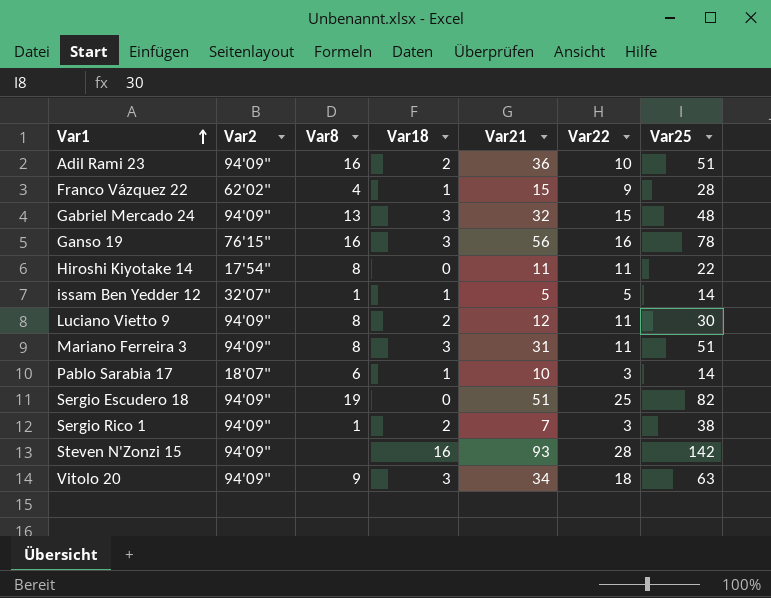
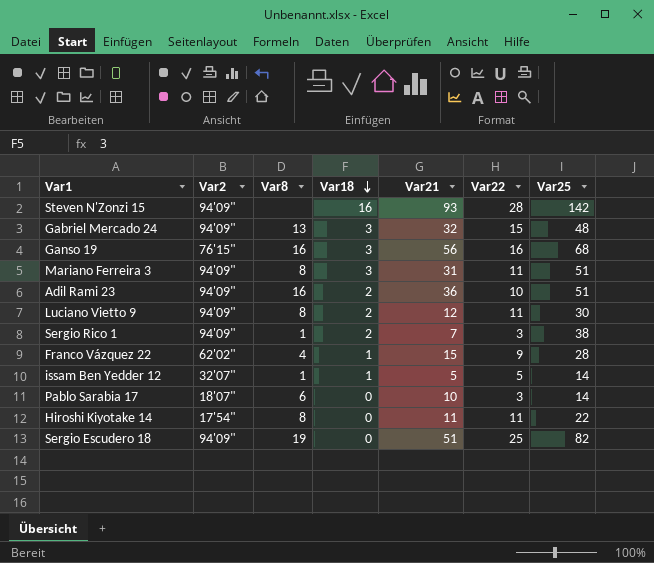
row order: Var1 ascending -> Var18 descending
row Vitolo 20: 94'09" | 9 | 3 | 34 | 18 | 63 -> none
Ganso 19 | Var25: 78 -> 68
Pablo Sarabia 17 | Var18: 1 -> 0

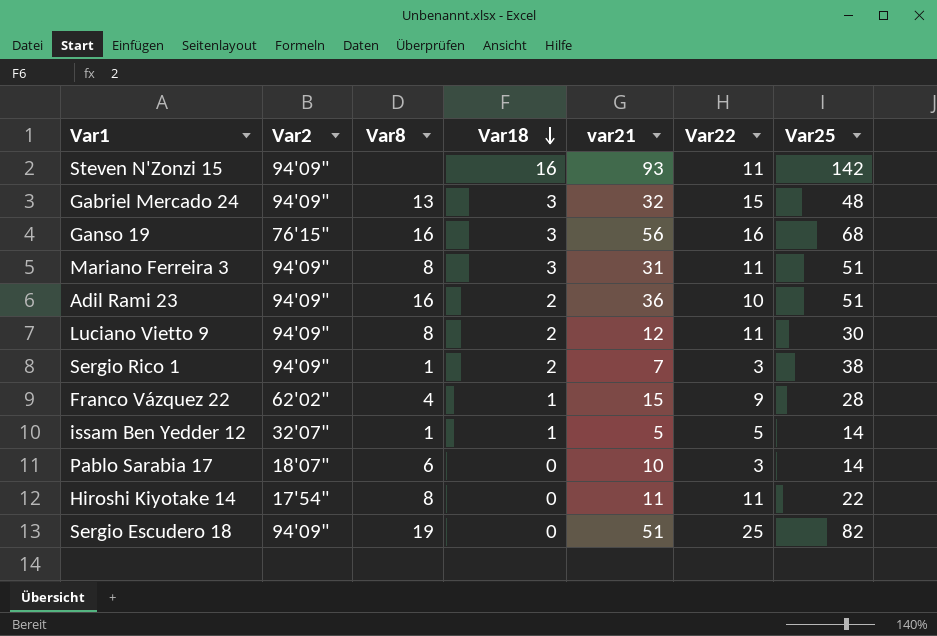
column name: Var21 -> var21
Steven N'Zonzi 15 | Var22: 28 -> 11

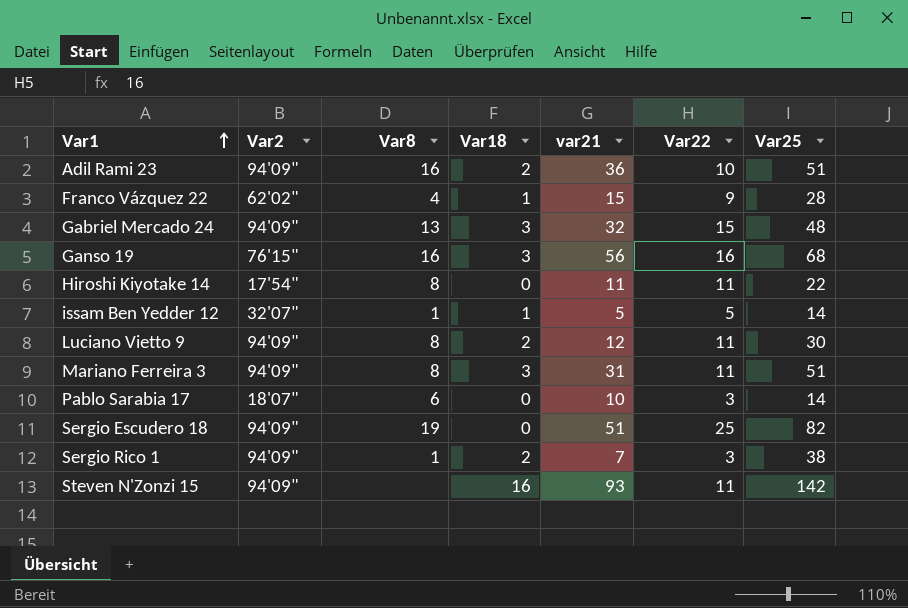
row order: Var18 descending -> Var1 ascending

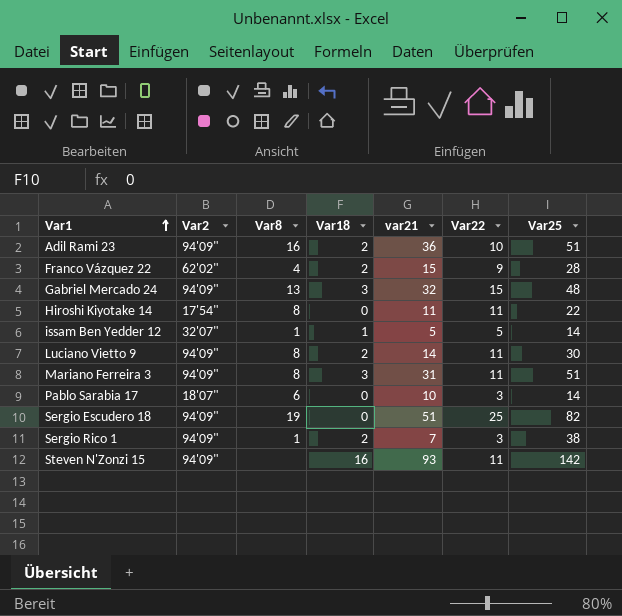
row Ganso 19: 76'15" | 16 | 3 | 56 | 16 | 68 -> none
Franco Vázquez 22 | Var18: 1 -> 2
Luciano Vietto 9 | var21: 12 -> 14

